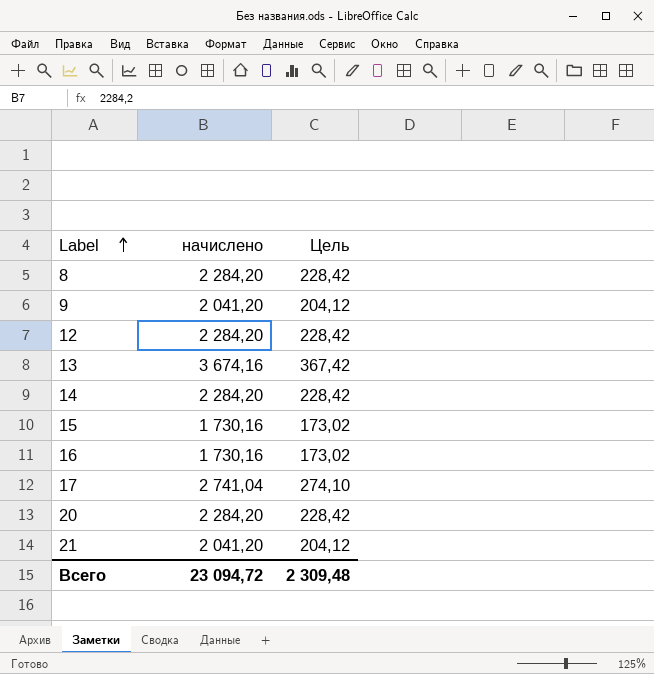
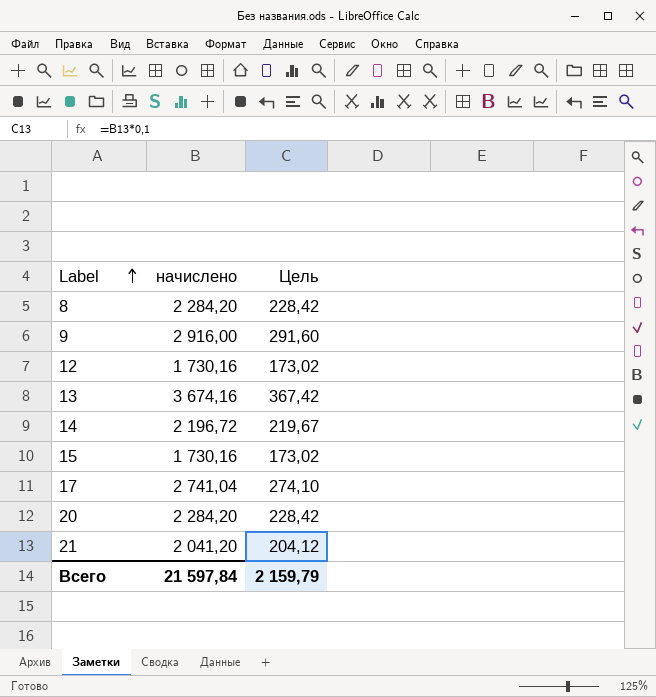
row 16: 1 730,16 | 173,02 -> none
9 | начислено: 2 041,20 -> 2 916,00
9 | Цель: 204,12 -> 291,60
12 | начислено: 2 284,20 -> 1 730,16
12 | Цель: 228,42 -> 173,02
14 | начислено: 2 284,20 -> 2 196,72
14 | Цель: 228,42 -> 219,67
Всего | начислено: 23 094,72 -> 21 597,84
Всего | Цель: 2 309,48 -> 2 159,79

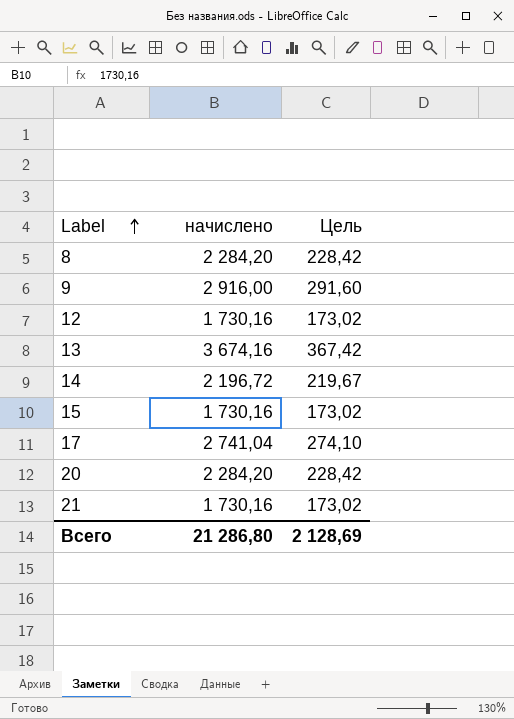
21 | начислено: 2 041,20 -> 1 730,16
21 | Цель: 204,12 -> 173,02
Всего | начислено: 21 597,84 -> 21 286,80
Всего | Цель: 2 159,79 -> 2 128,69

